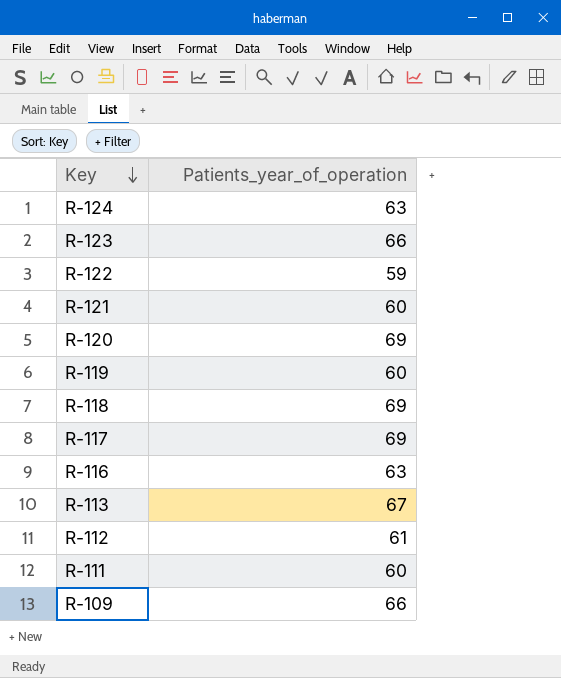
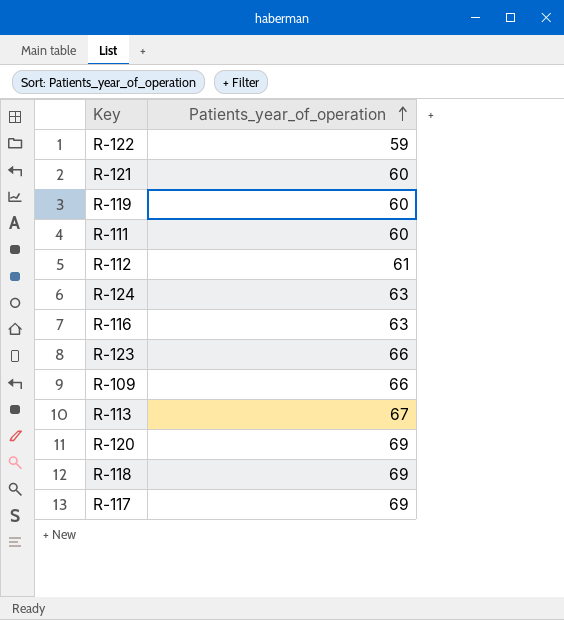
row order: Key descending -> Patients_year_of_operation ascending

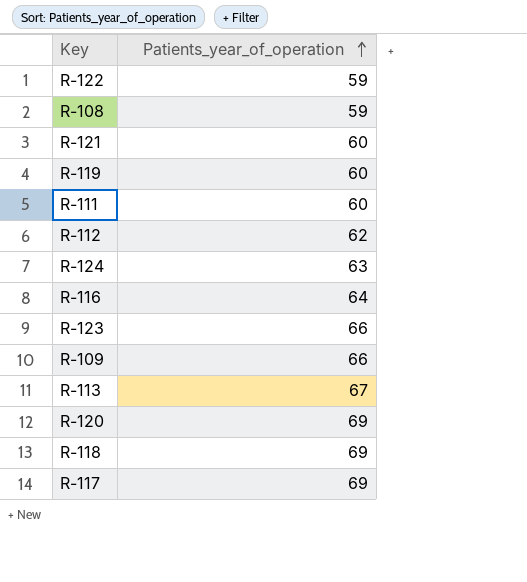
row R-108: none -> 59
R-112 | Patients_year_of_operation: 61 -> 62
R-116 | Patients_year_of_operation: 63 -> 64

